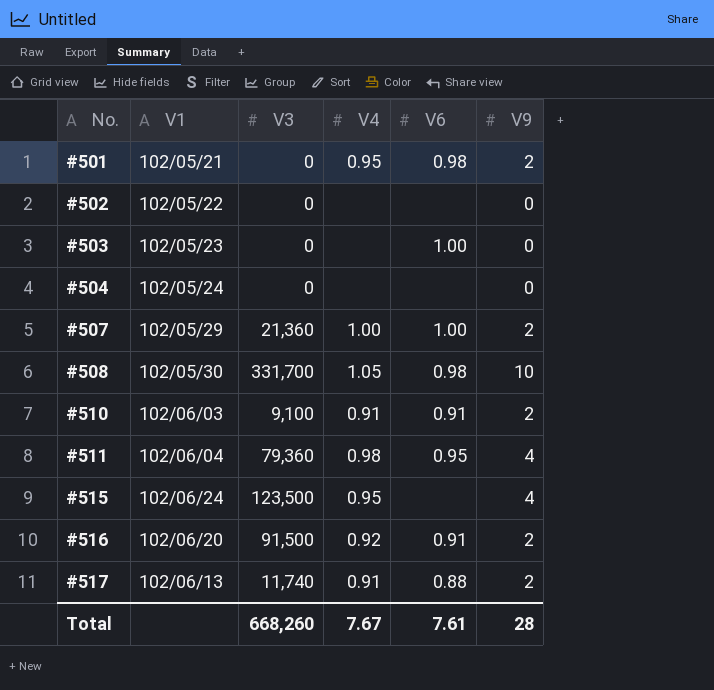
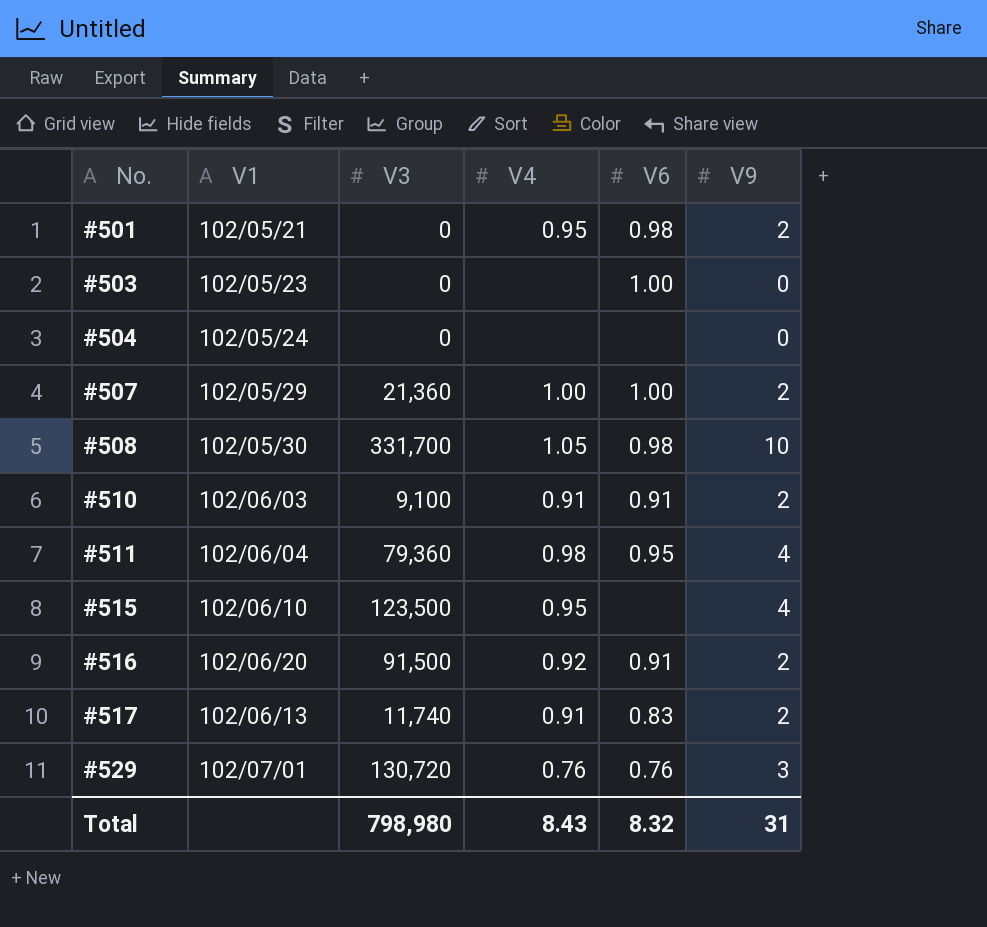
row #502: 102/05/22 | 0 | none | none | 0 -> none
#515 | V1: 102/06/24 -> 102/06/10
#517 | V6: 0.88 -> 0.83
row #529: none -> 102/07/01 | 130,720 | 0.76 | 0.76 | 3
Total | V3: 668,260 -> 798,980
Total | V4: 7.67 -> 8.43
Total | V6: 7.61 -> 8.32
Total | V9: 28 -> 31

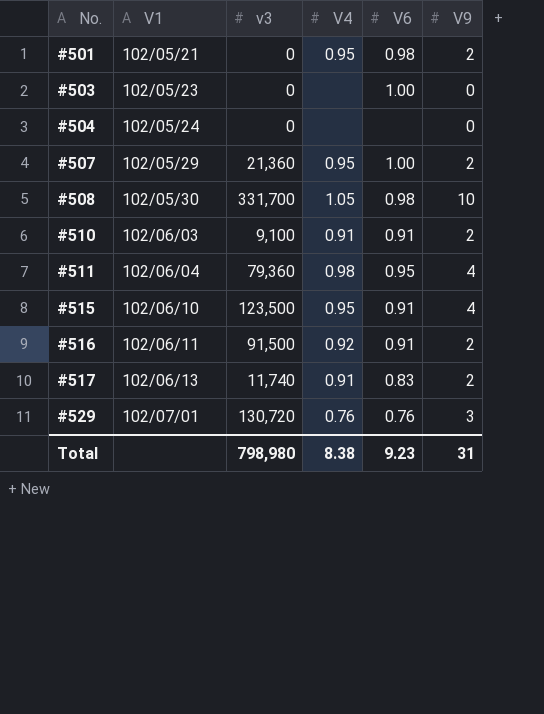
column name: V3 -> v3
#507 | V4: 1.00 -> 0.95
#515 | V6: none -> 0.91
#516 | V1: 102/06/20 -> 102/06/11
Total | V4: 8.43 -> 8.38
Total | V6: 8.32 -> 9.23

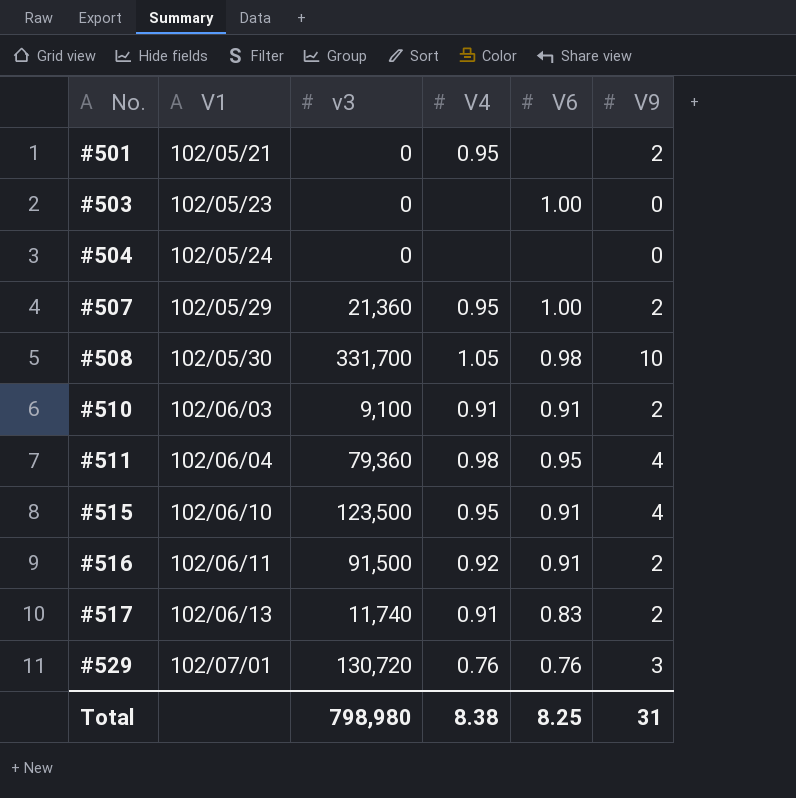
#501 | V6: 0.98 -> none
Total | V6: 9.23 -> 8.25

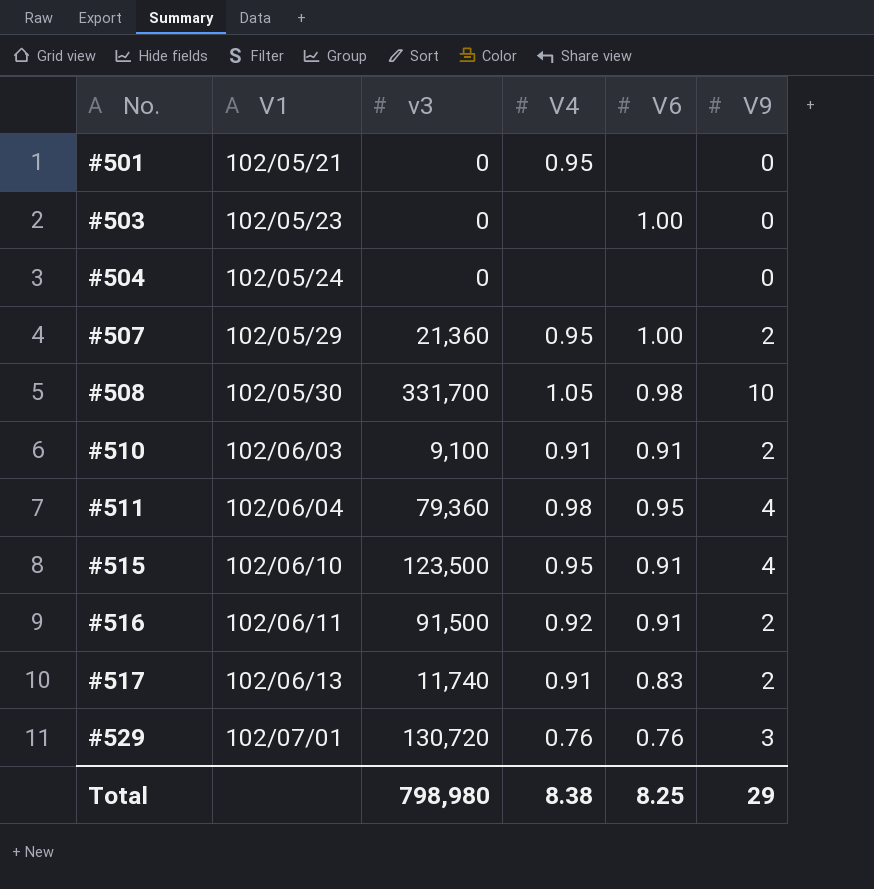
#501 | V9: 2 -> 0
Total | V9: 31 -> 29

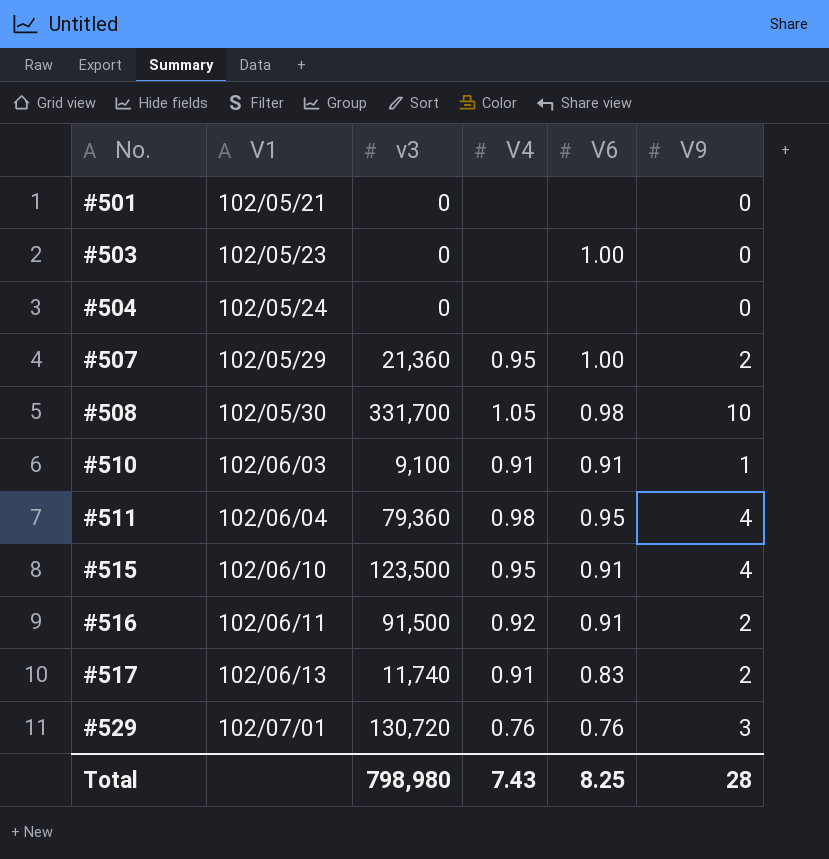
#501 | V4: 0.95 -> none
#510 | V9: 2 -> 1
Total | V4: 8.38 -> 7.43
Total | V9: 29 -> 28

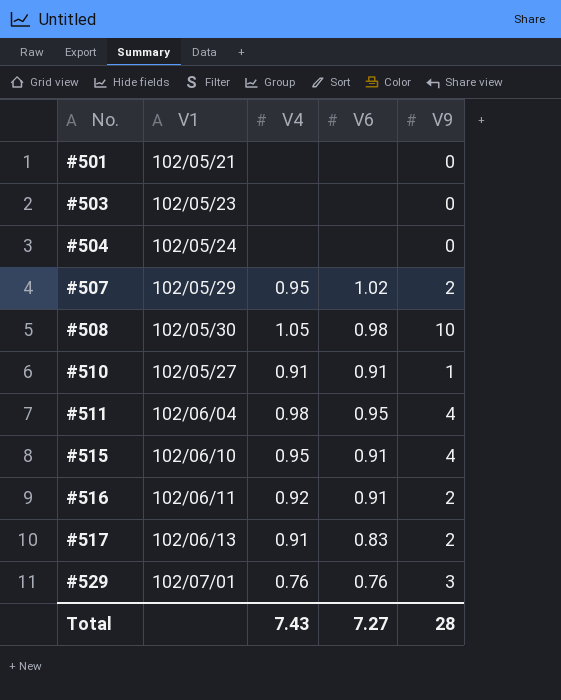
column v3 | position: 3 -> none
#503 | V6: 1.00 -> none
#507 | V6: 1.00 -> 1.02
#510 | V1: 102/06/03 -> 102/05/27
Total | V6: 8.25 -> 7.27

